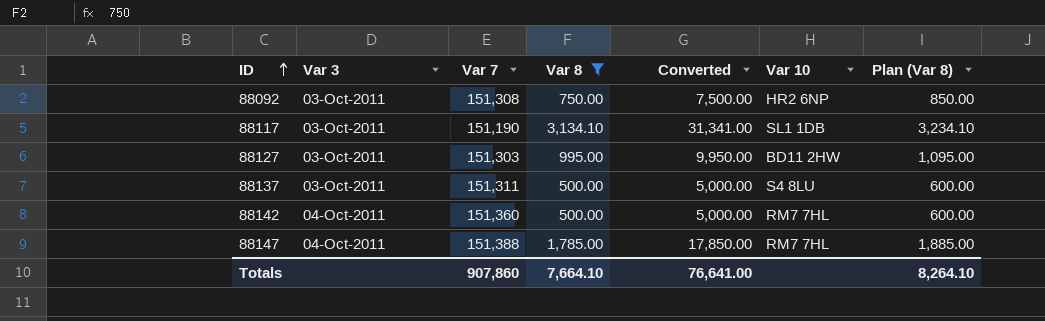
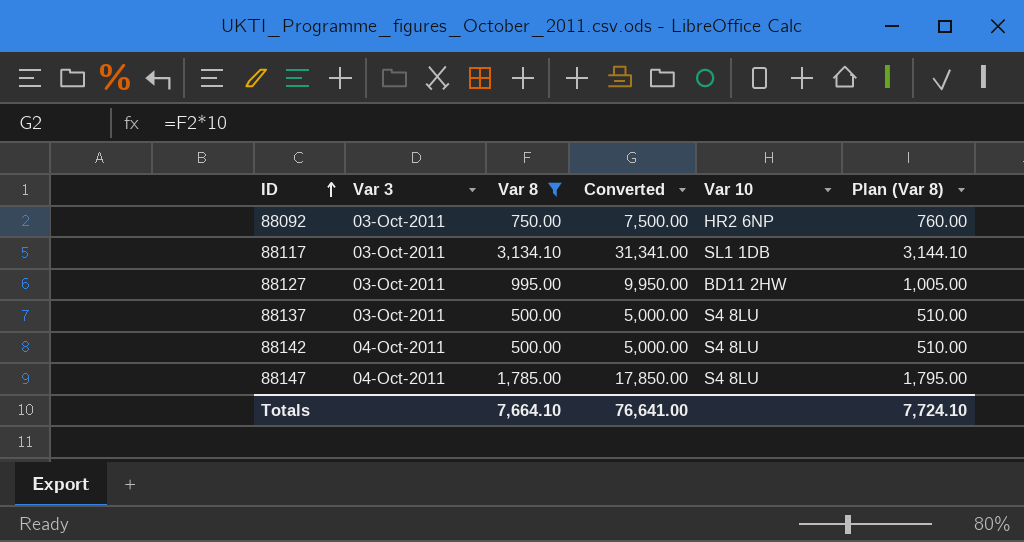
column Var 7 | position: 3 -> none
column Plan (Var 8) | formula: [Var 8] + 100 -> [Var 8] + 10
88142 | Var 10: RM7 7HL -> S4 8LU
88147 | Var 10: RM7 7HL -> S4 8LU
Totals | Plan (Var 8): 8,264.10 -> 7,724.10

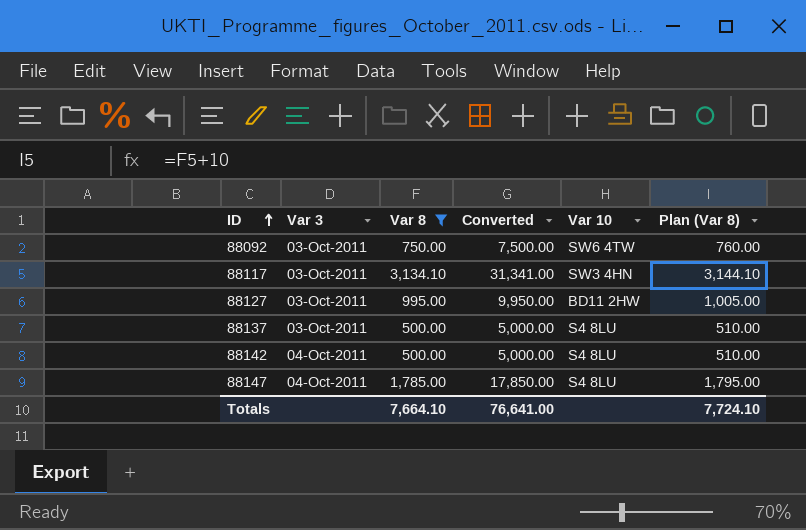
88092 | Var 10: HR2 6NP -> SW6 4TW
88117 | Var 10: SL1 1DB -> SW3 4HN

